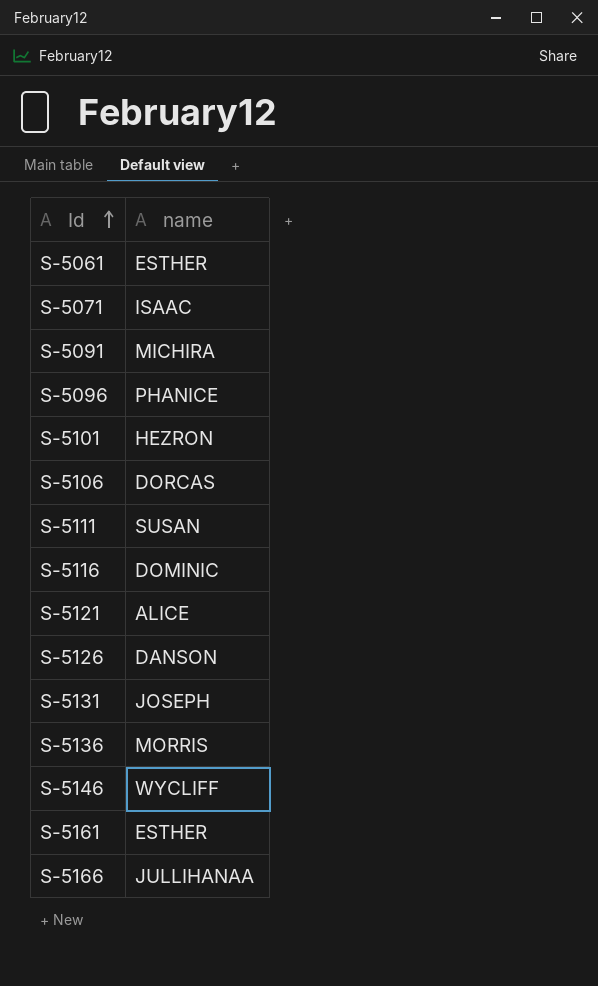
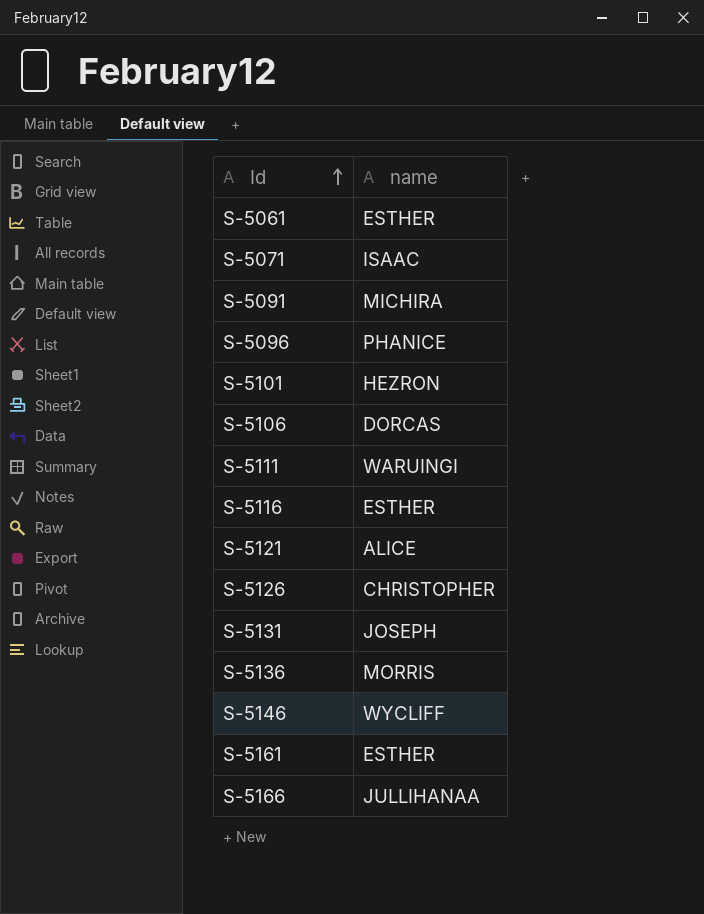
S-5111 | name: SUSAN -> WARUINGI
S-5116 | name: DOMINIC -> ESTHER
S-5126 | name: DANSON -> CHRISTOPHER

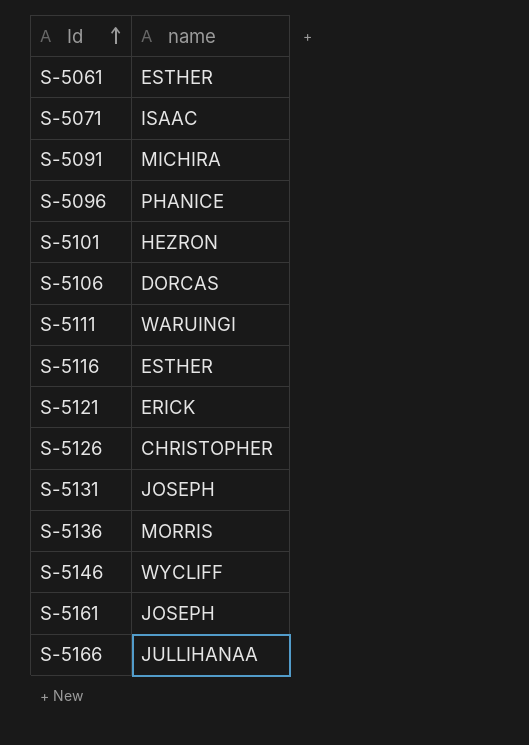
S-5121 | name: ALICE -> ERICK
S-5161 | name: ESTHER -> JOSEPH

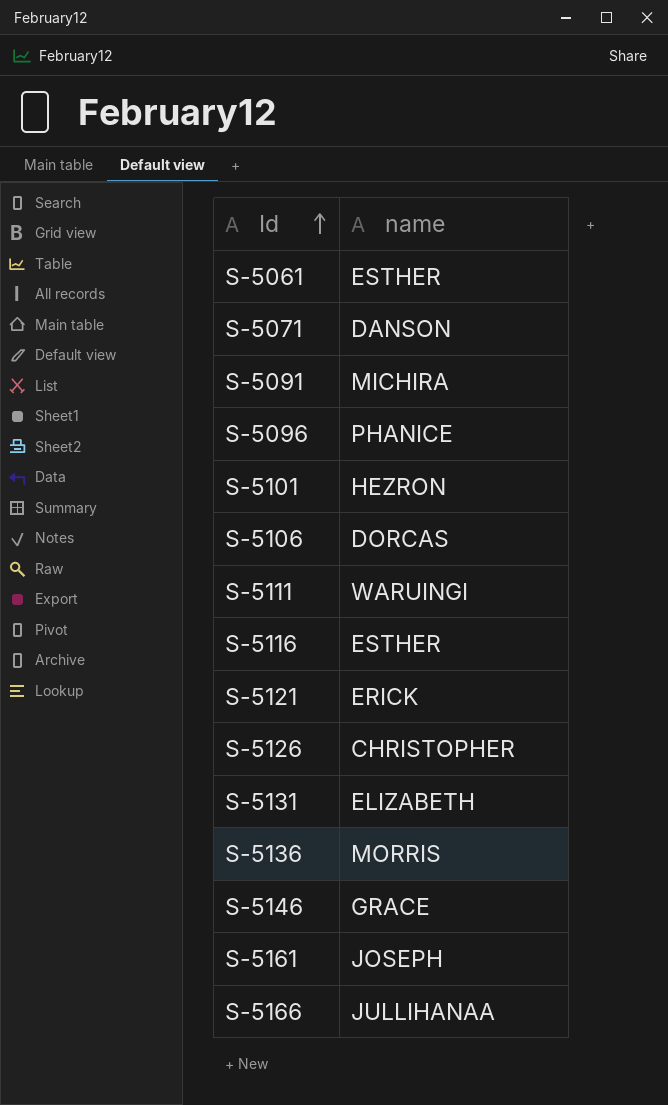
S-5071 | name: ISAAC -> DANSON
S-5131 | name: JOSEPH -> ELIZABETH
S-5146 | name: WYCLIFF -> GRACE

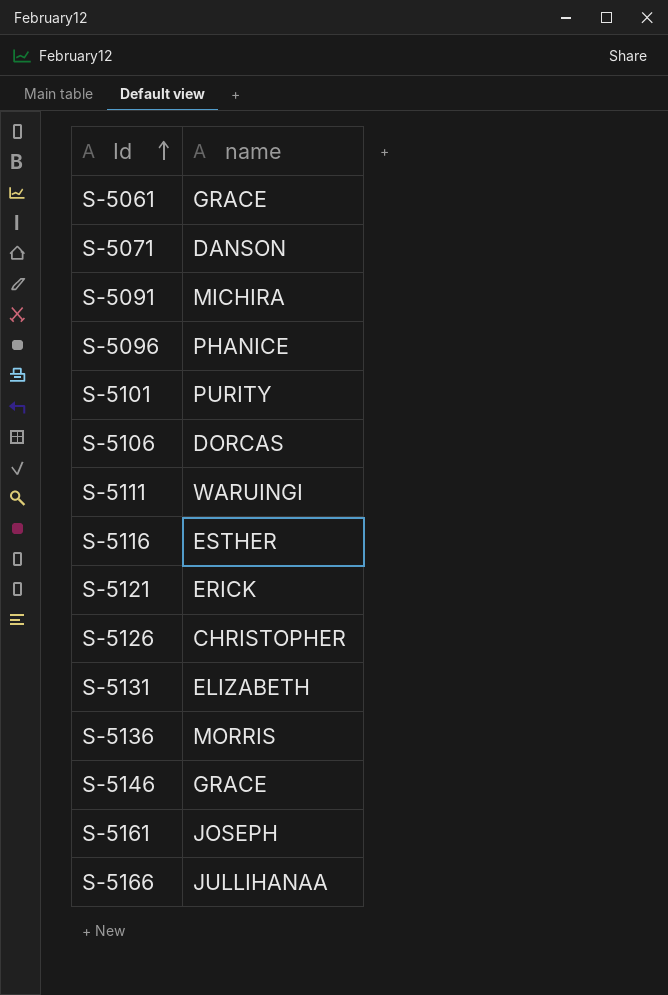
S-5061 | name: ESTHER -> GRACE
S-5101 | name: HEZRON -> PURITY

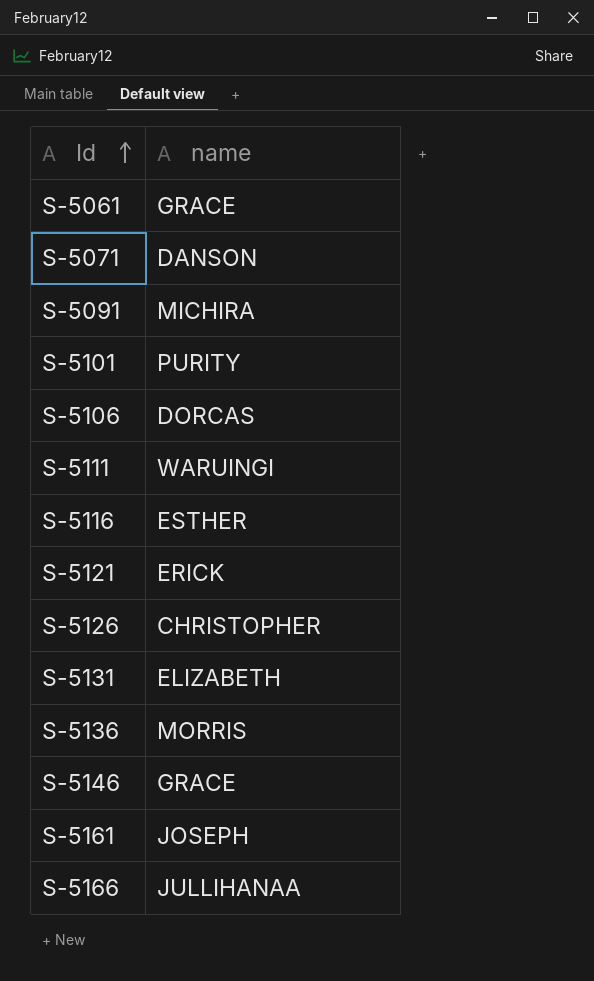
row S-5096: PHANICE -> none

